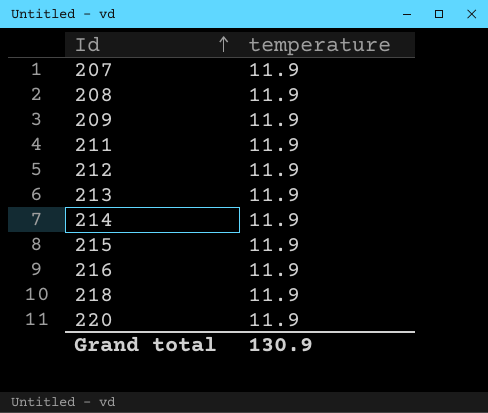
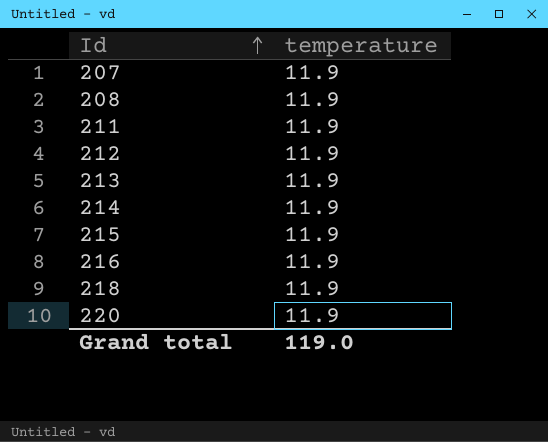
row 209: 11.9 -> none
Grand total | temperature: 130.9 -> 119.0

